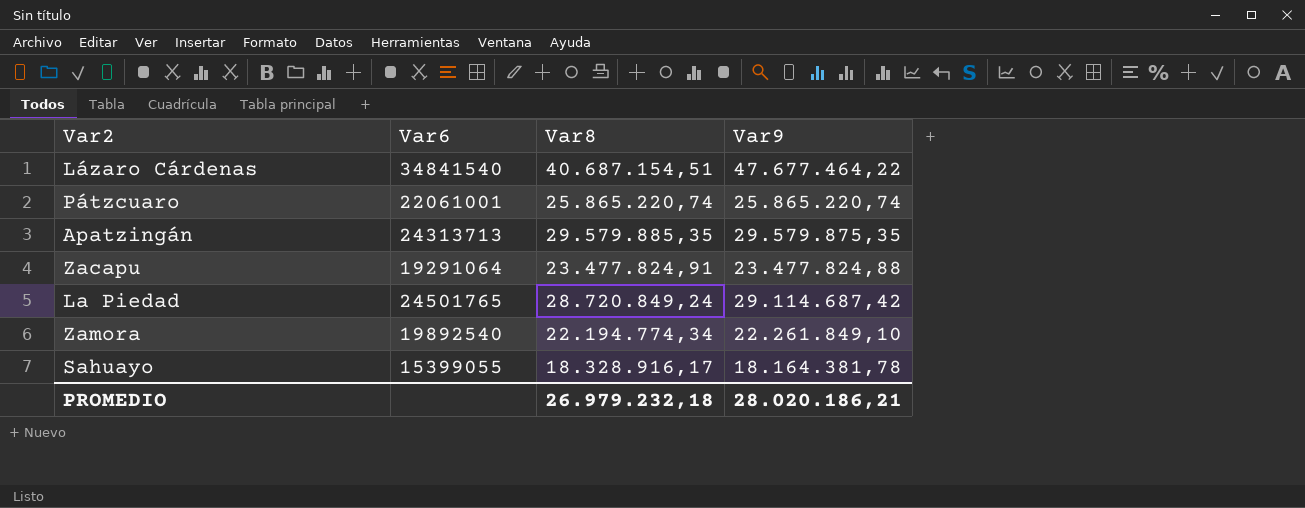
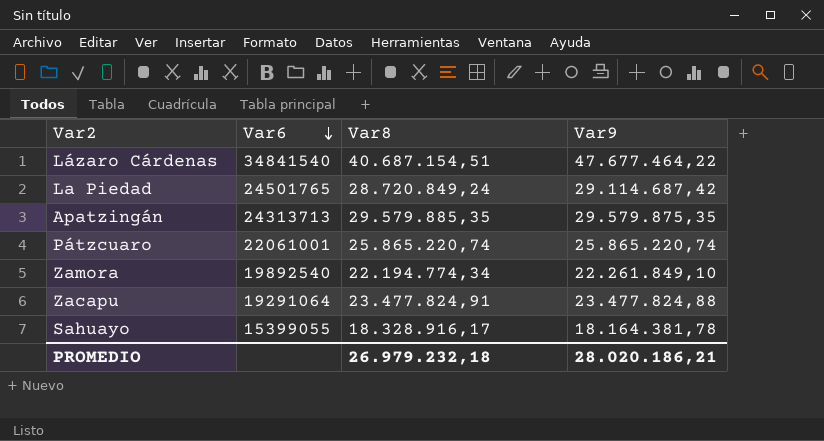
row order: none -> Var6 descending

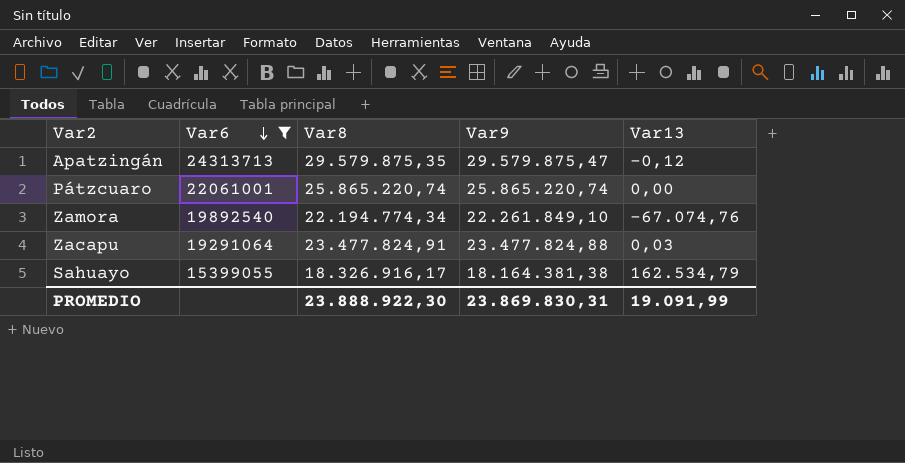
filter: none -> Var6 <= 24313713
column Var13 | formula: none -> [Var8] - [Var9]
Apatzingán | Var8: 29.579.885,35 -> 29.579.875,35
Apatzingán | Var9: 29.579.875,35 -> 29.579.875,47
Sahuayo | Var8: 18.328.916,17 -> 18.326.916,17
Sahuayo | Var9: 18.164.381,78 -> 18.164.381,38
PROMEDIO | Var8: 26.979.232,18 -> 23.888.922,30
PROMEDIO | Var9: 28.020.186,21 -> 23.869.830,31

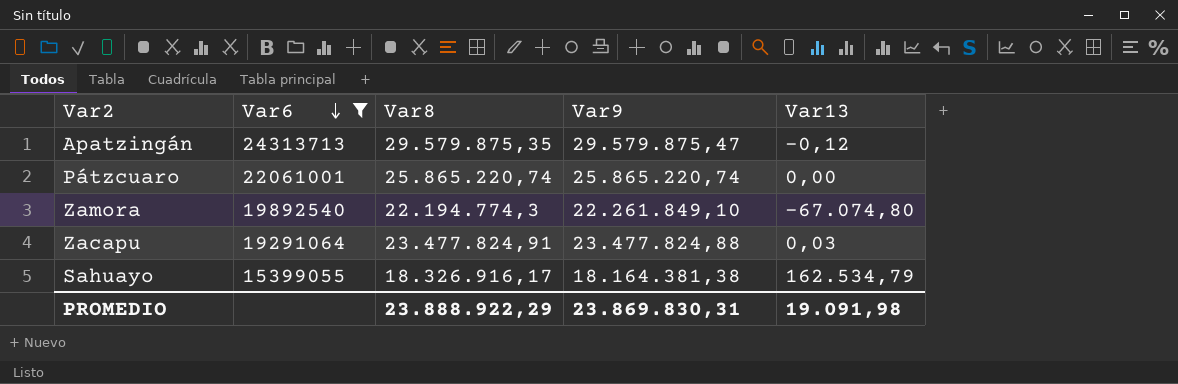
Zamora | Var8: 22.194.774,34 -> 22.194.774,3
Zamora | Var13: -67.074,76 -> -67.074,80
PROMEDIO | Var8: 23.888.922,30 -> 23.888.922,29
PROMEDIO | Var13: 19.091,99 -> 19.091,98

